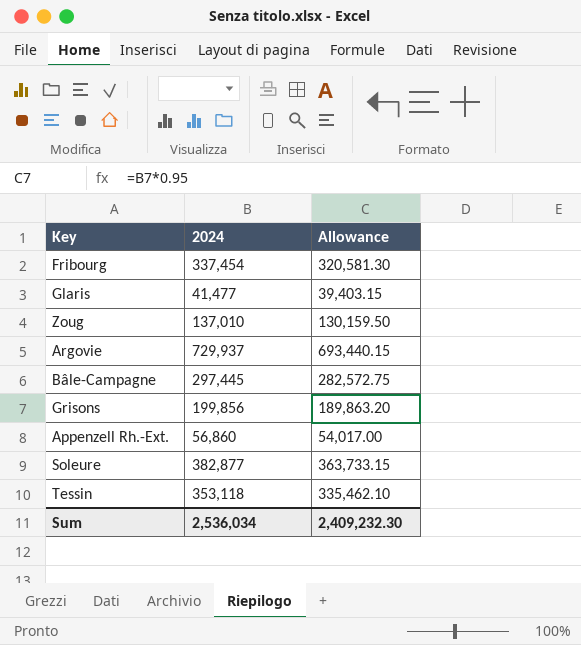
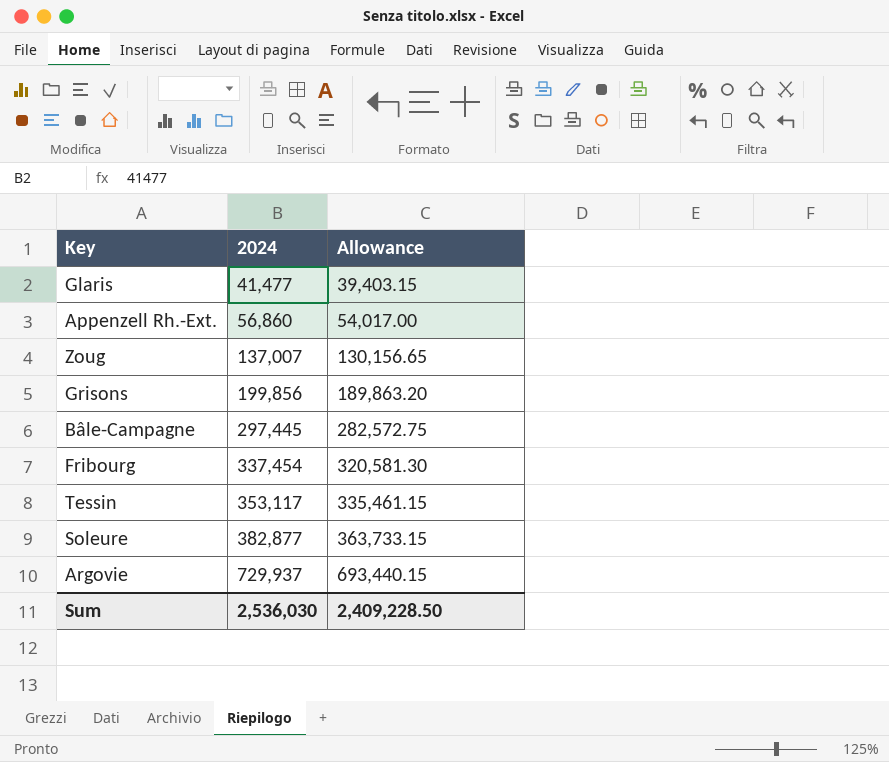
row order: none -> 2024 ascending
Zoug | 2024: 137,010 -> 137,007
Zoug | Allowance: 130,159.50 -> 130,156.65
Tessin | 2024: 353,118 -> 353,117
Tessin | Allowance: 335,462.10 -> 335,461.15
Sum | 2024: 2,536,034 -> 2,536,030
Sum | Allowance: 2,409,232.30 -> 2,409,228.50

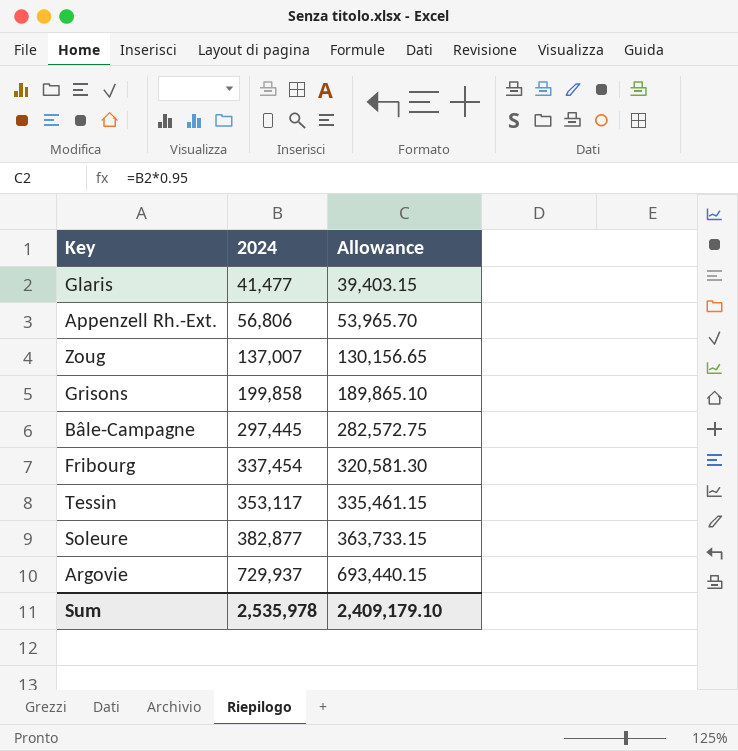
Appenzell Rh.-Ext. | 2024: 56,860 -> 56,806
Appenzell Rh.-Ext. | Allowance: 54,017.00 -> 53,965.70
Grisons | 2024: 199,856 -> 199,858
Grisons | Allowance: 189,863.20 -> 189,865.10
Sum | 2024: 2,536,030 -> 2,535,978
Sum | Allowance: 2,409,228.50 -> 2,409,179.10

